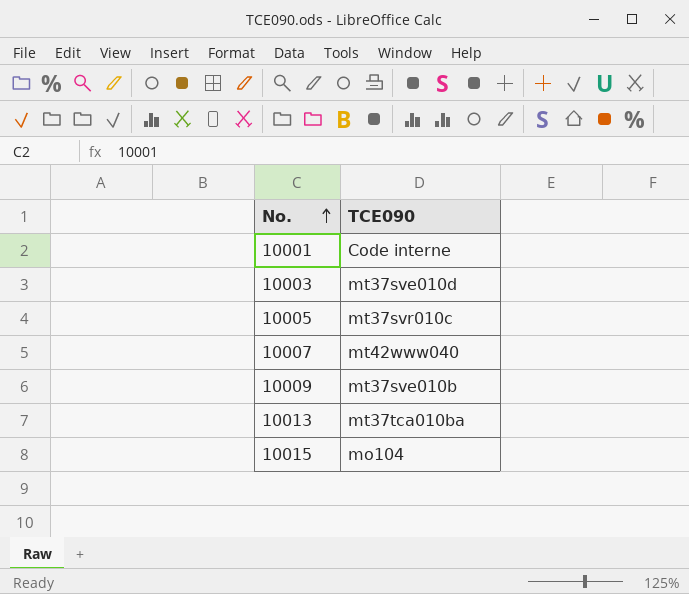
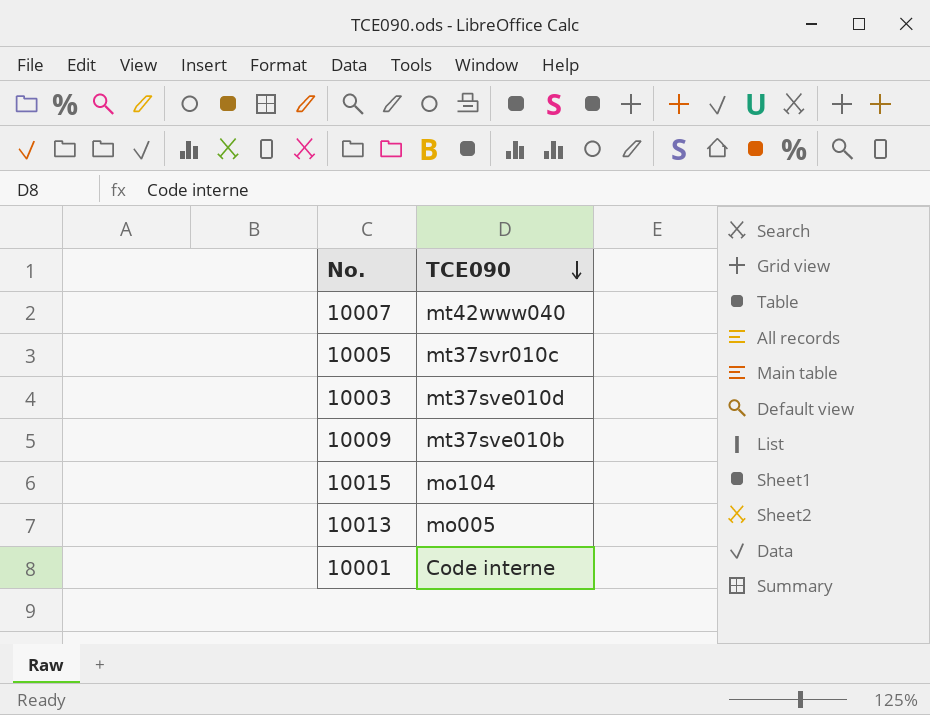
row order: No. ascending -> TCE090 descending
10013 | TCE090: mt37tca010ba -> mo005

